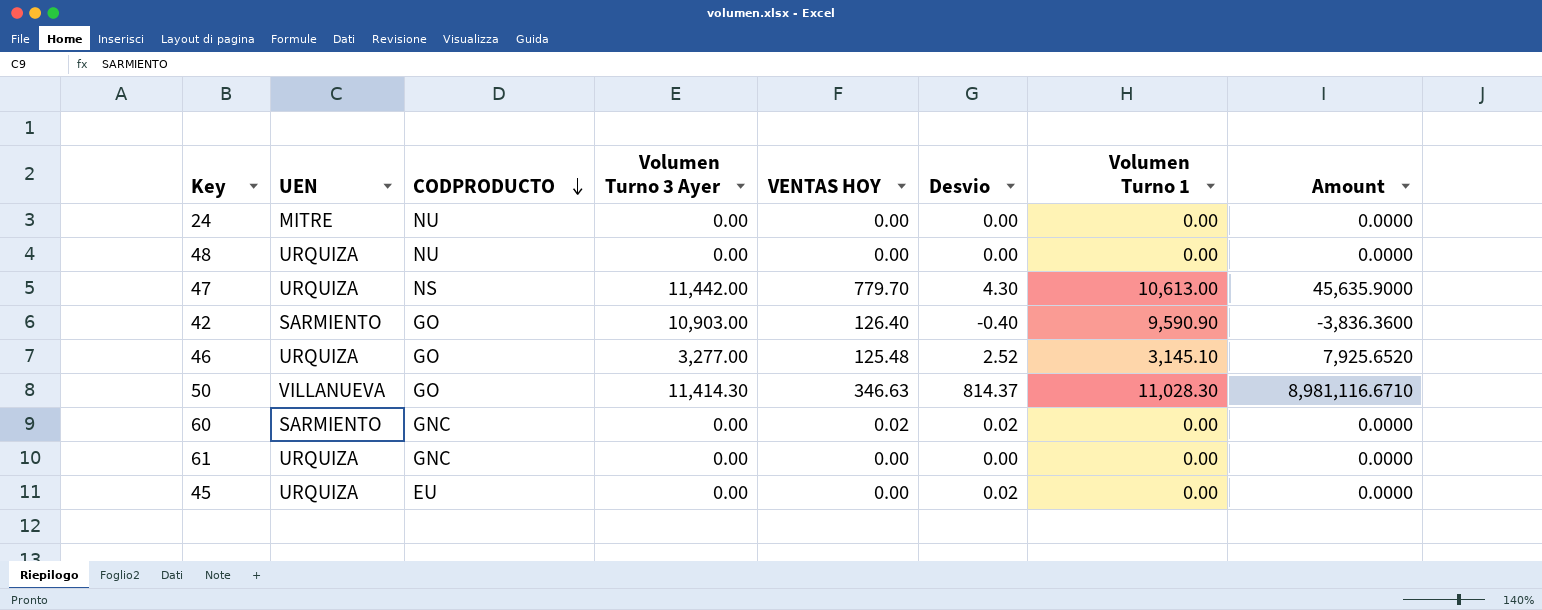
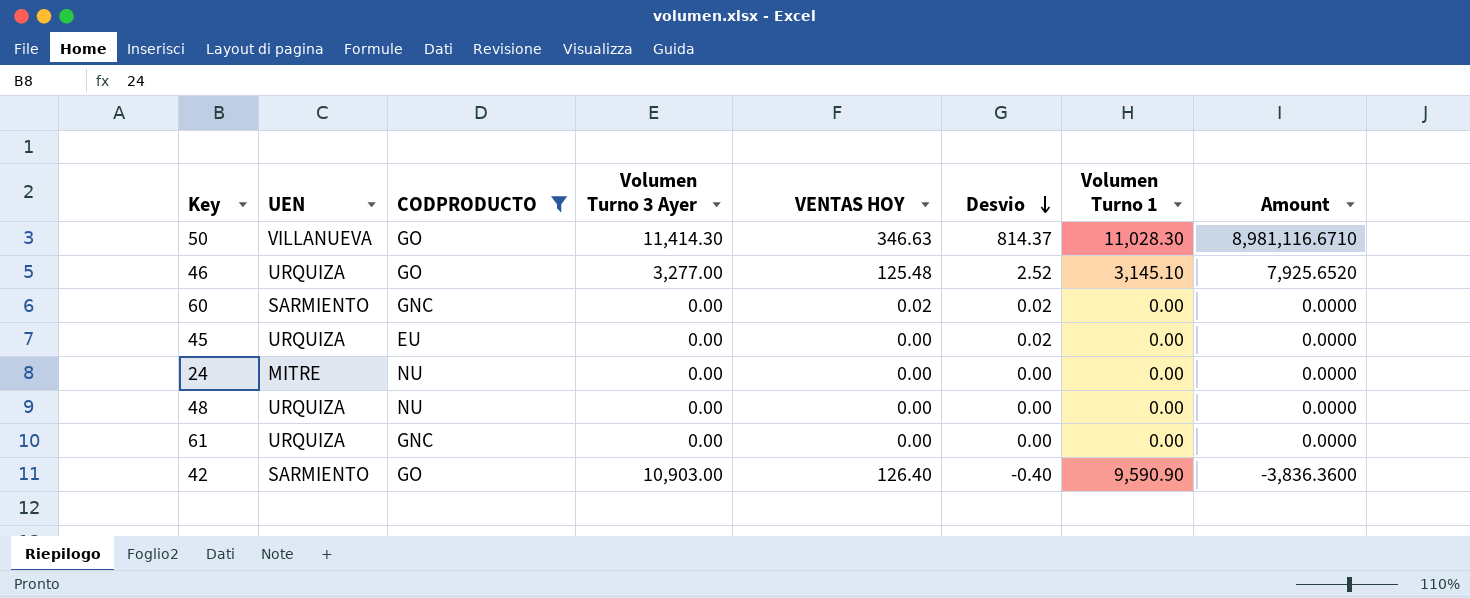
filter: none -> CODPRODUCTO != NS
row order: CODPRODUCTO descending -> Desvio descending

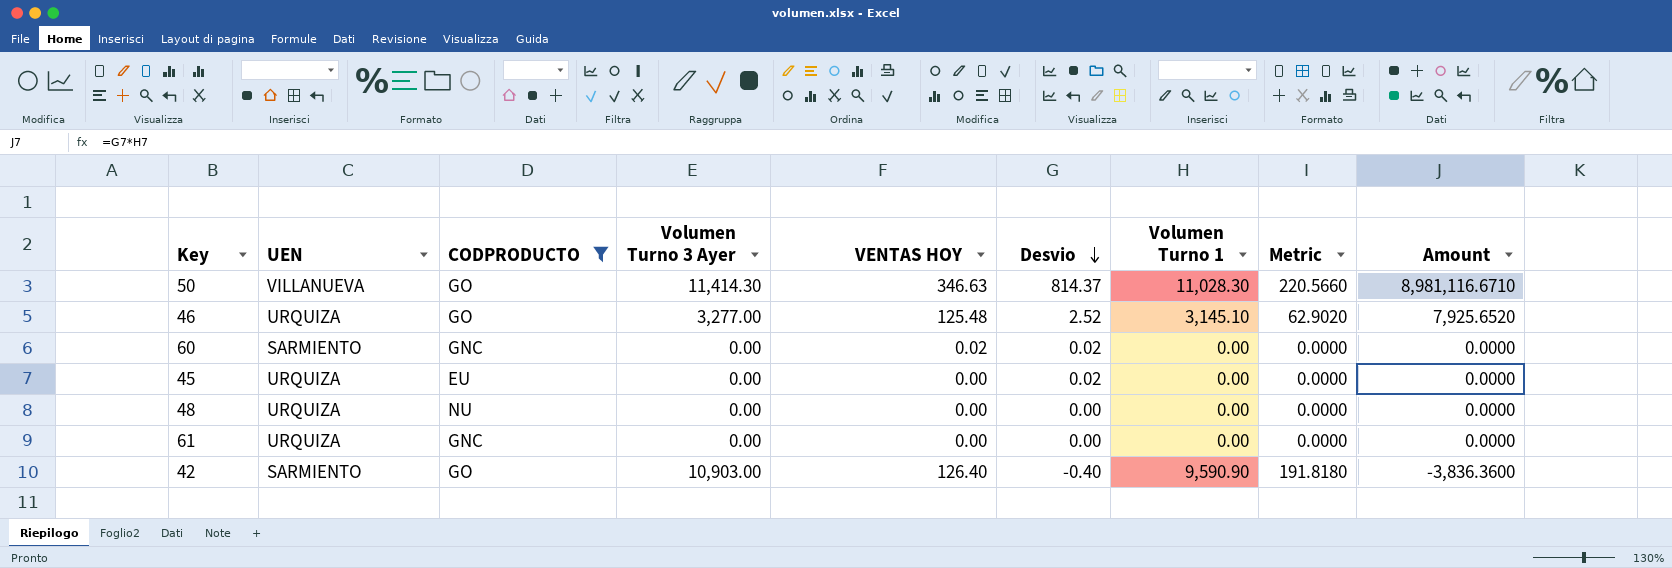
column Metric | formula: none -> [Volumen Turno 1] * 0.02
row 24: MITRE | NU | 0.00 | 0.00 | 0.00 | 0.00 | 0.0000 -> none

